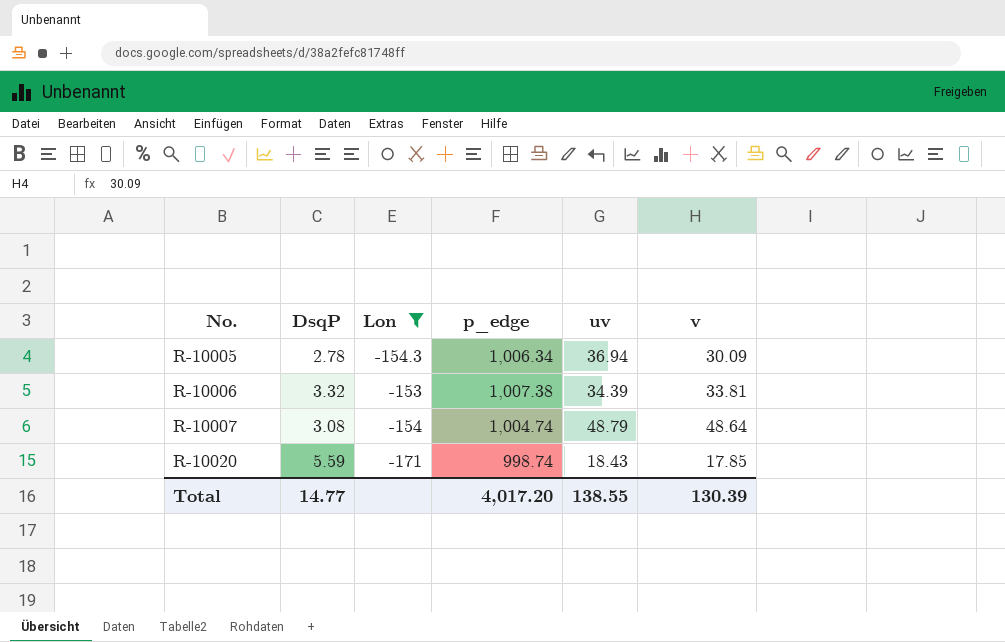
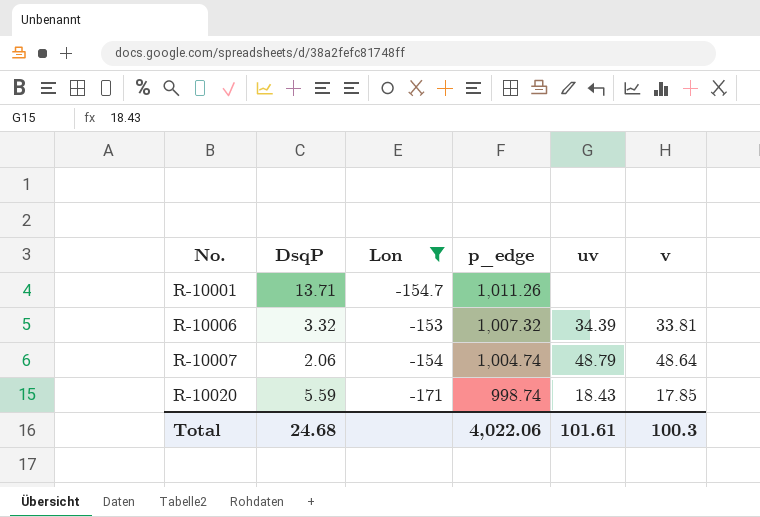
row R-10005: 2.78 | -154.3 | 1,006.34 | 36.94 | 30.09 -> none
row R-10001: none -> 13.71 | -154.7 | 1,011.26 | none | none
R-10006 | p_edge: 1,007.38 -> 1,007.32
R-10007 | DsqP: 3.08 -> 2.06
Total | DsqP: 14.77 -> 24.68
Total | p_edge: 4,017.20 -> 4,022.06
Total | uv: 138.55 -> 101.61
Total | v: 130.39 -> 100.3

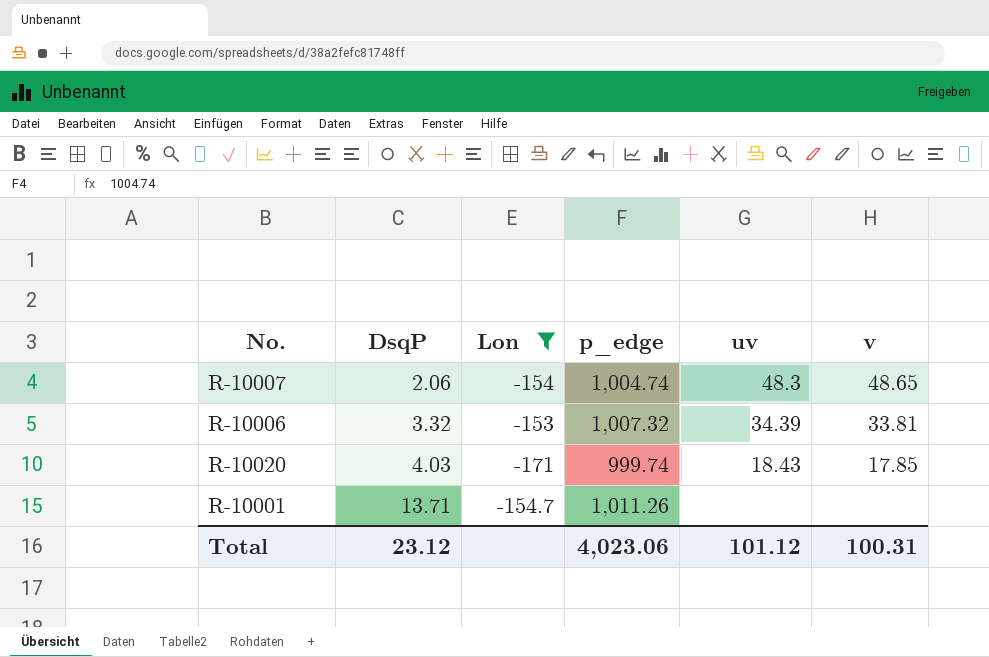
row order: No. ascending -> DsqP ascending
R-10007 | uv: 48.79 -> 48.3
R-10007 | v: 48.64 -> 48.65
R-10020 | DsqP: 5.59 -> 4.03
R-10020 | p_edge: 998.74 -> 999.74
Total | DsqP: 24.68 -> 23.12
Total | p_edge: 4,022.06 -> 4,023.06
Total | uv: 101.61 -> 101.12
Total | v: 100.3 -> 100.31

